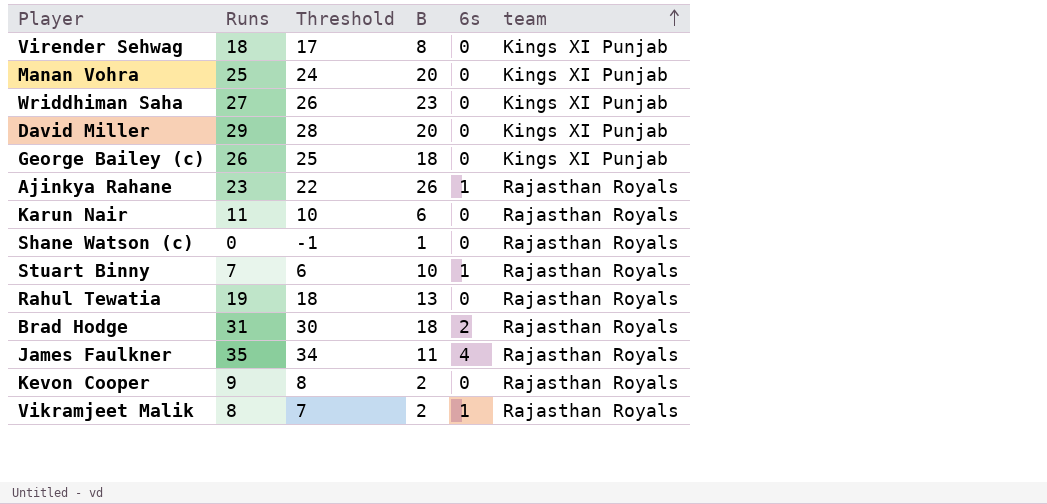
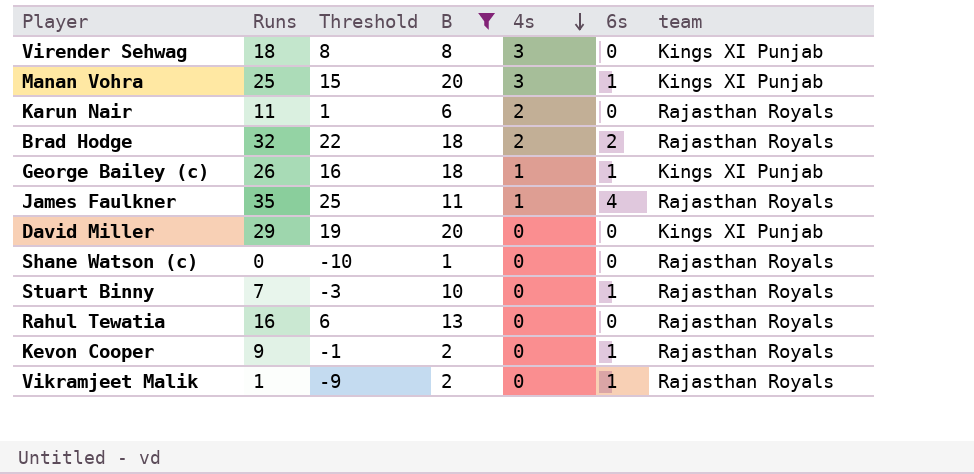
filter: none -> B <= 20
row order: team ascending -> 4s descending
column Threshold | formula: [Runs] - 1 -> [Runs] - 10
column 4s | position: none -> 5
Manan Vohra | 6s: 0 -> 1
Brad Hodge | Runs: 31 -> 32
George Bailey (c) | 6s: 0 -> 1
Rahul Tewatia | Runs: 19 -> 16
Kevon Cooper | 6s: 0 -> 1
Vikramjeet Malik | Runs: 8 -> 1

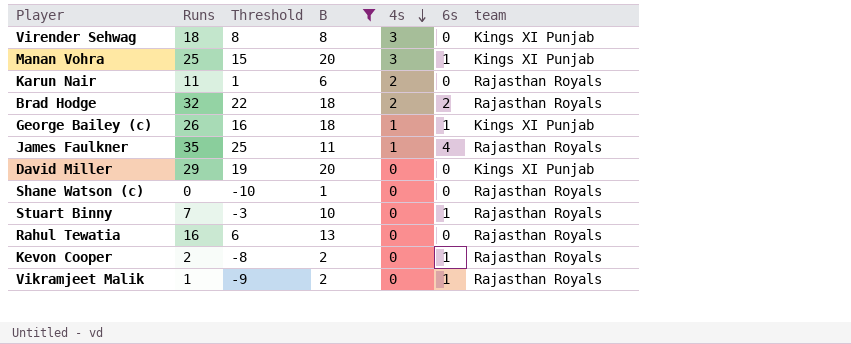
Kevon Cooper | Runs: 9 -> 2
Kevon Cooper | Threshold: -1 -> -8

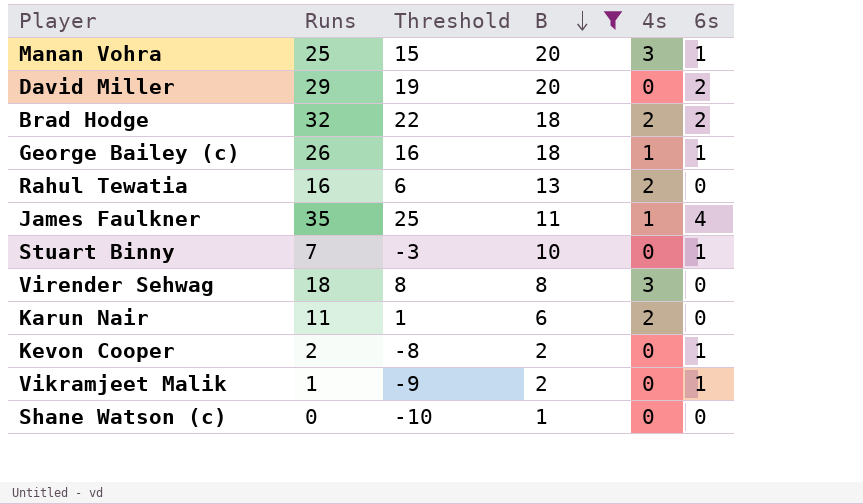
row order: 4s descending -> B descending
column team | position: 7 -> none
David Miller | 6s: 0 -> 2
Rahul Tewatia | 4s: 0 -> 2

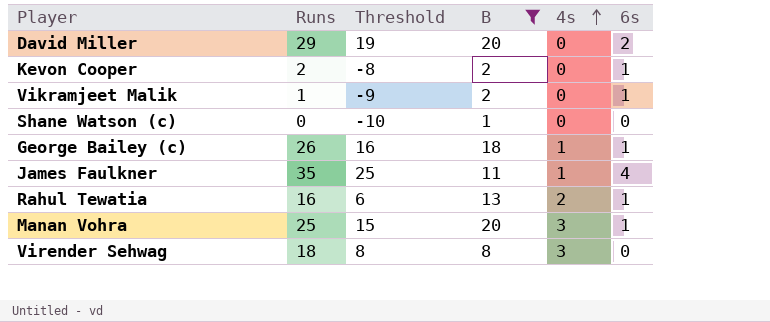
row order: B descending -> 4s ascending
row Brad Hodge: 32 | 22 | 18 | 2 | 2 -> none
row Stuart Binny: 7 | -3 | 10 | 0 | 1 -> none
row Karun Nair: 11 | 1 | 6 | 2 | 0 -> none
Rahul Tewatia | 6s: 0 -> 1

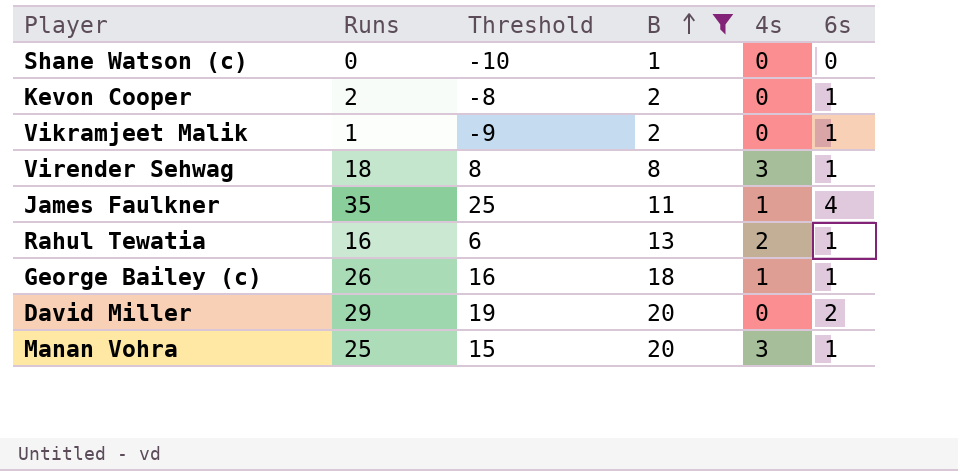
row order: 4s ascending -> B ascending
Virender Sehwag | 6s: 0 -> 1

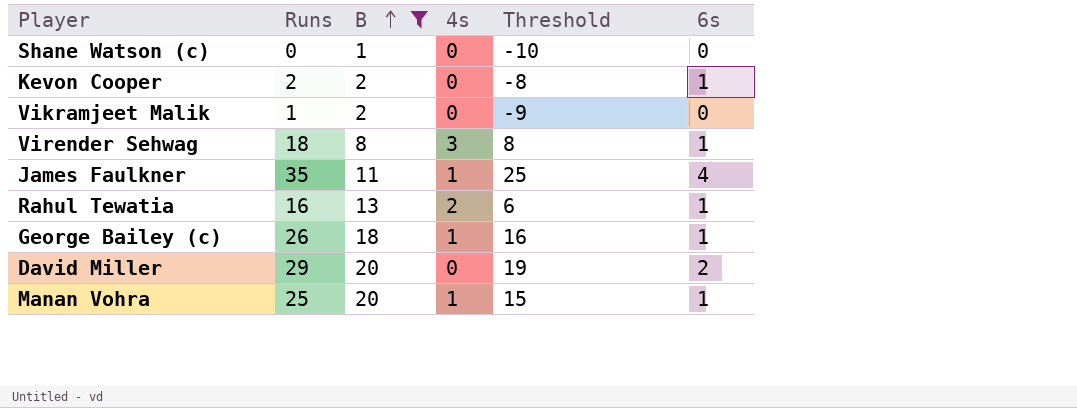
column Threshold | position: 3 -> 5
Vikramjeet Malik | 6s: 1 -> 0
Manan Vohra | 4s: 3 -> 1

